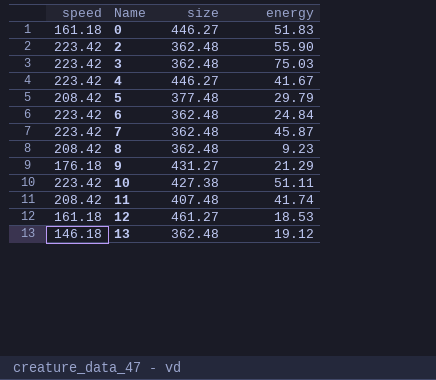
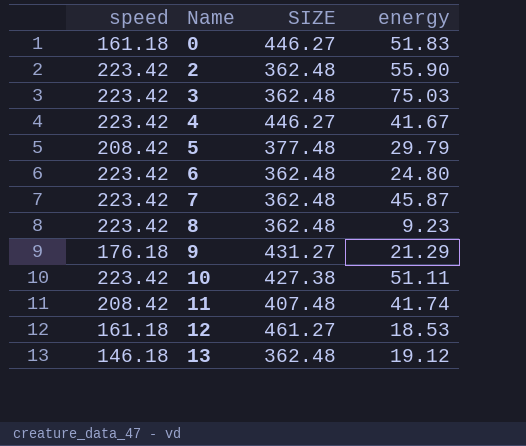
column name: size -> SIZE
6 | energy: 24.84 -> 24.80
8 | speed: 208.42 -> 223.42

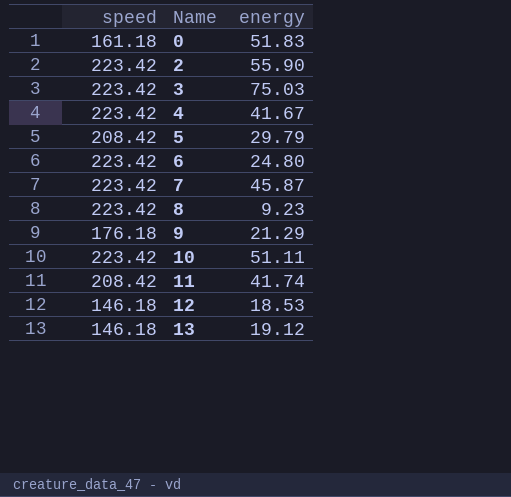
column SIZE | position: 3 -> none
12 | speed: 161.18 -> 146.18

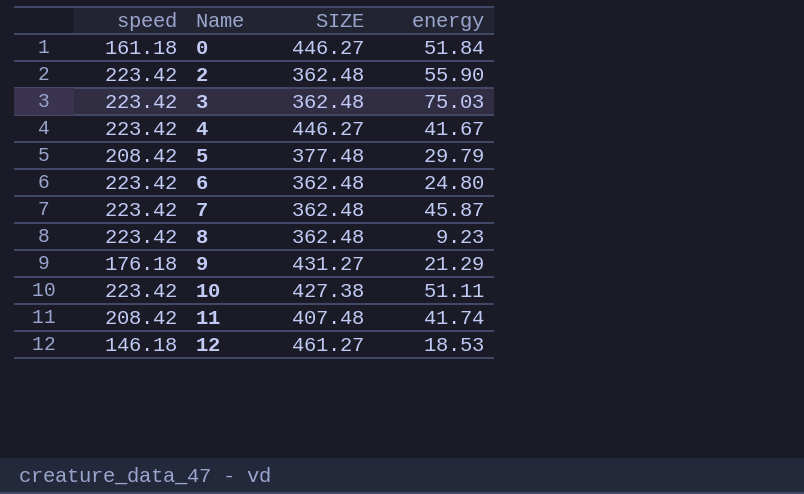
column SIZE | position: none -> 3
row 13: 146.18 | 19.12 -> none
0 | energy: 51.83 -> 51.84

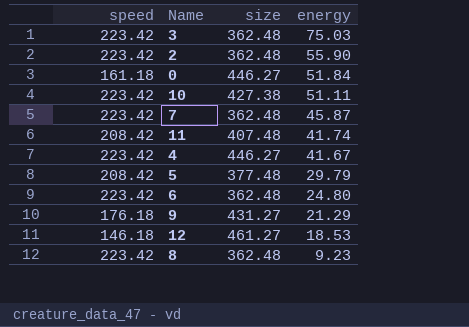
row order: Name ascending -> energy descending
column name: SIZE -> size

